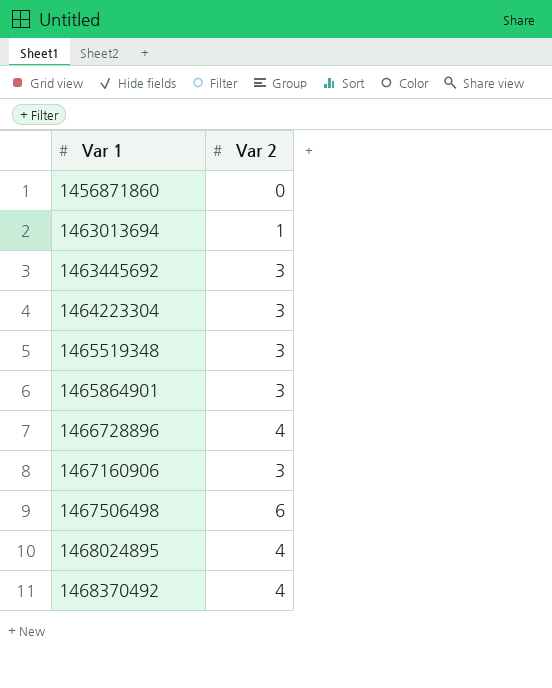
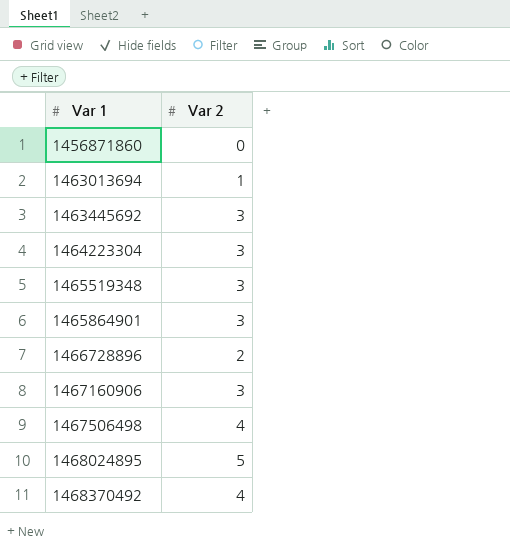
1466728896 | Var 2: 4 -> 2
1467506498 | Var 2: 6 -> 4
1468024895 | Var 2: 4 -> 5

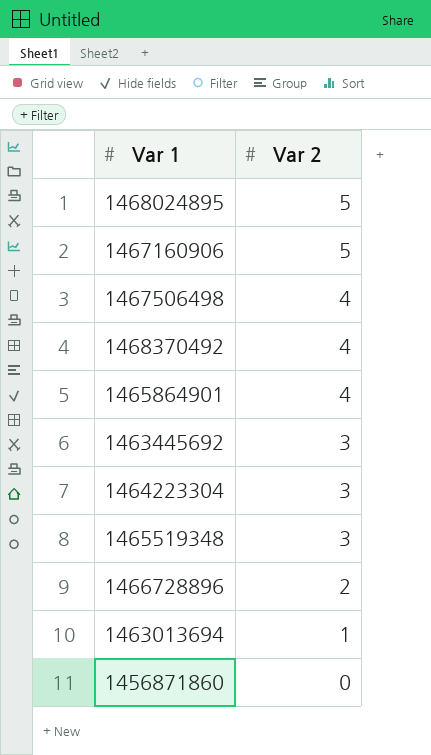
row order: Var 1 ascending -> Var 2 descending
1467160906 | Var 2: 3 -> 5
1465864901 | Var 2: 3 -> 4

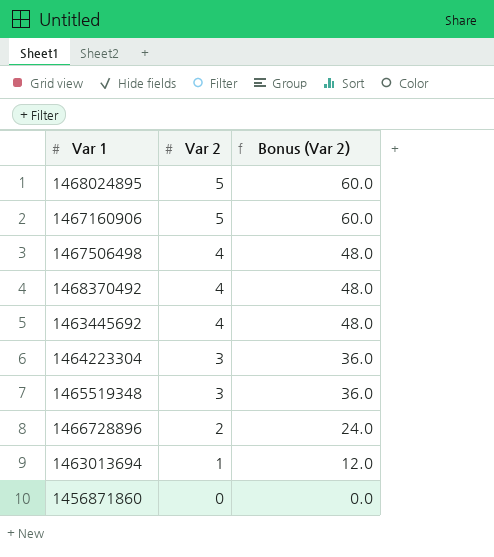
column Bonus (Var 2) | formula: none -> [Var 2] * 12
row 1465864901: 4 -> none
1463445692 | Var 2: 3 -> 4

